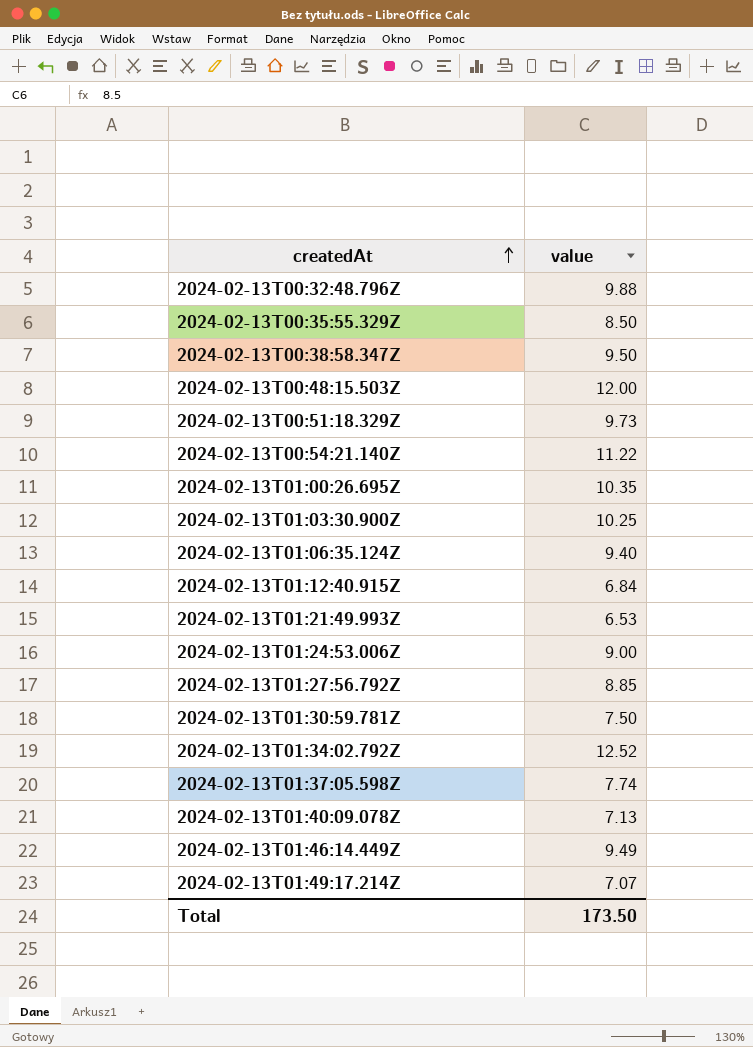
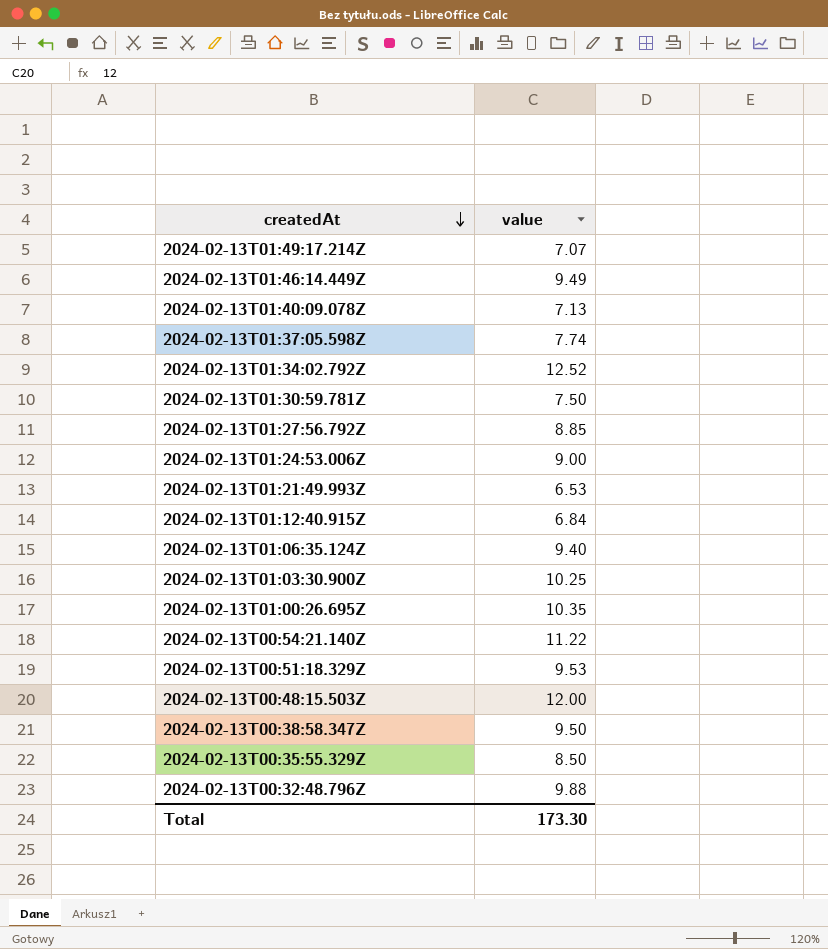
row order: createdAt ascending -> createdAt descending
2024-02-13T00:51:18.329Z | value: 9.73 -> 9.53
Total | value: 173.50 -> 173.30

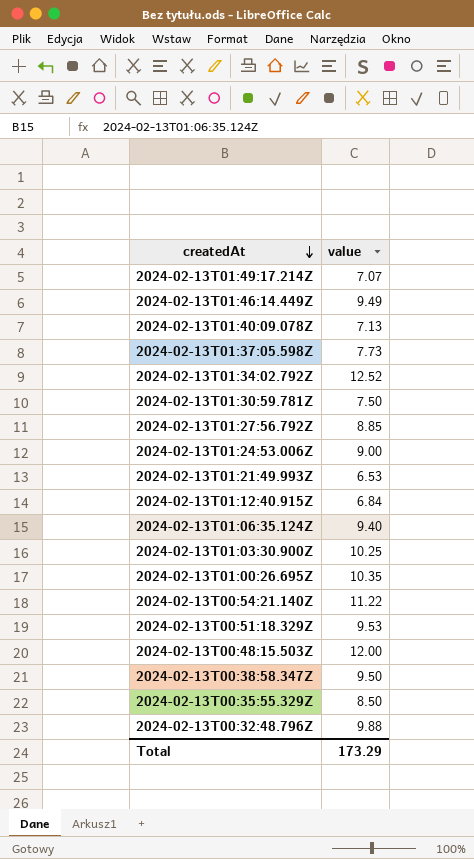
2024-02-13T01:37:05.598Z | value: 7.74 -> 7.73
Total | value: 173.30 -> 173.29

